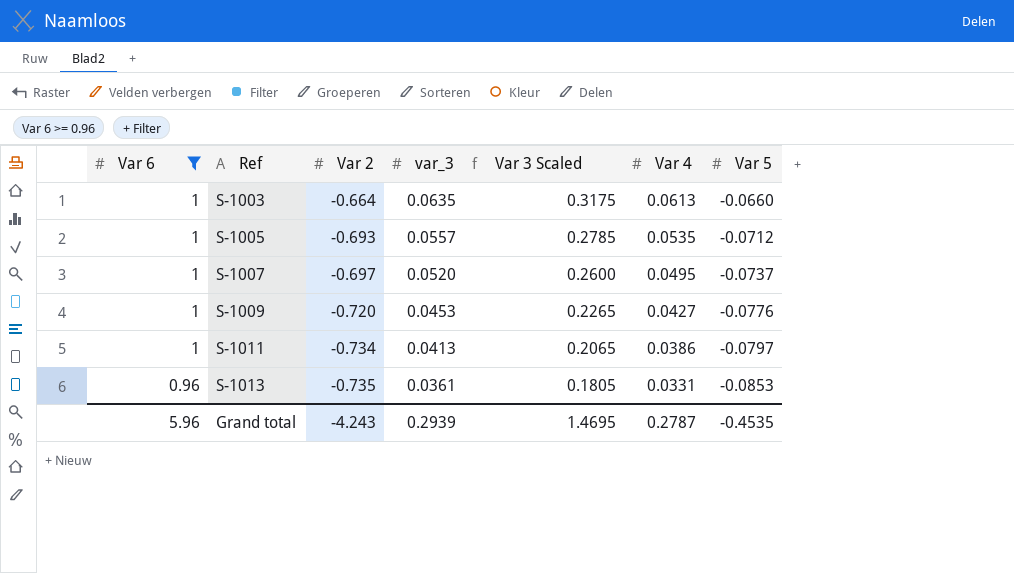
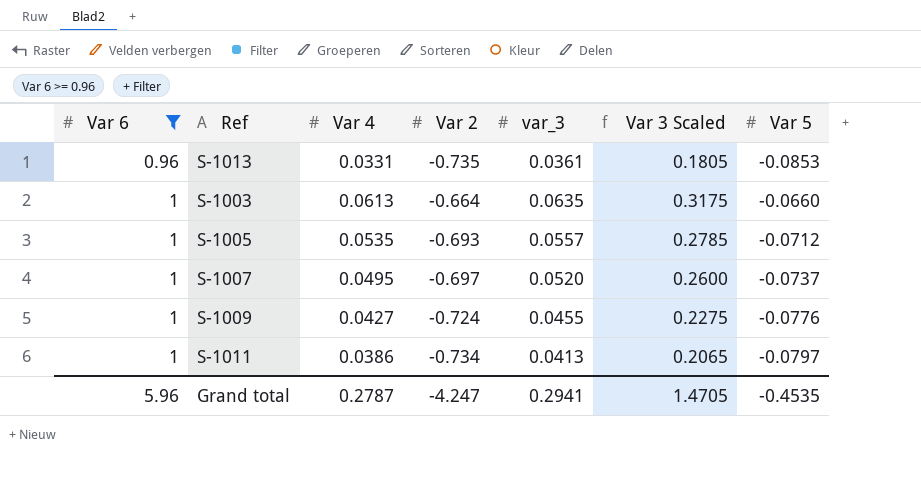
row order: Var 6 descending -> Var 6 ascending
column Var 4 | position: 6 -> 3
S-1009 | Var 2: -0.720 -> -0.724
S-1009 | var_3: 0.0453 -> 0.0455
S-1009 | Var 3 Scaled: 0.2265 -> 0.2275
Grand total | Var 2: -4.243 -> -4.247
Grand total | var_3: 0.2939 -> 0.2941
Grand total | Var 3 Scaled: 1.4695 -> 1.4705

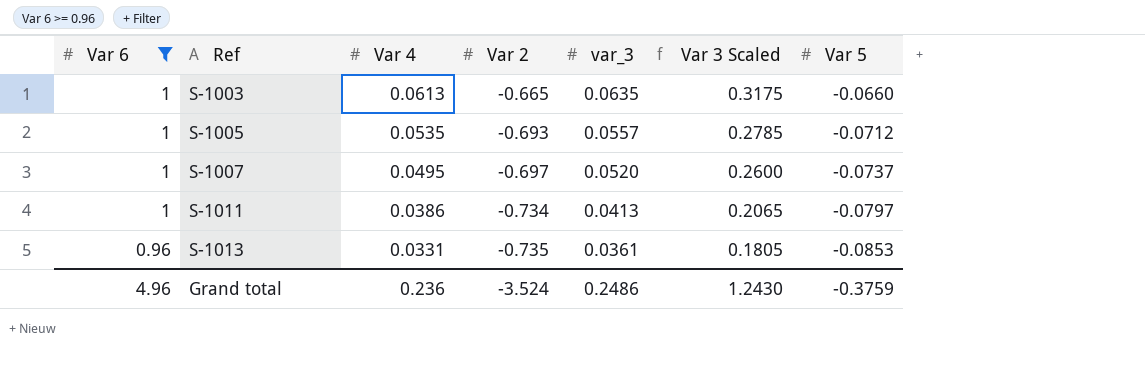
row order: Var 6 ascending -> Var 6 descending
row S-1009: 1 | 0.0427 | -0.724 | 0.0455 | 0.2275 | -0.0776 -> none
S-1003 | Var 2: -0.664 -> -0.665
Grand total | Var 6: 5.96 -> 4.96
Grand total | Var 4: 0.2787 -> 0.236
Grand total | Var 2: -4.247 -> -3.524
Grand total | var_3: 0.2941 -> 0.2486
Grand total | Var 3 Scaled: 1.4705 -> 1.2430
Grand total | Var 5: -0.4535 -> -0.3759

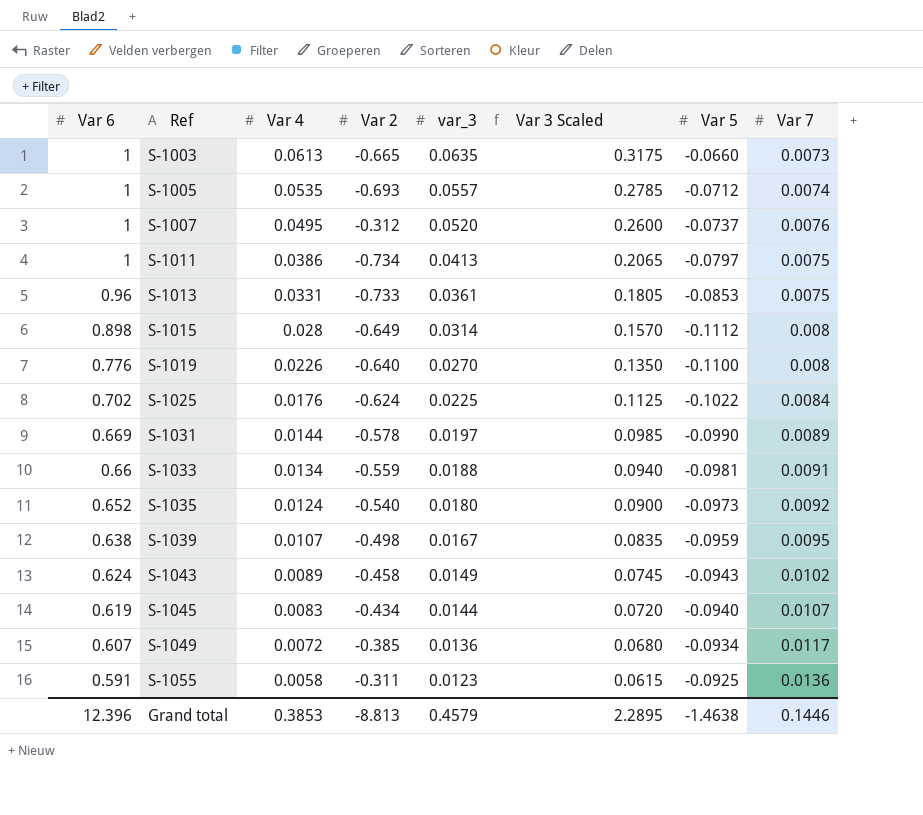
filter: Var 6 >= 0.96 -> none
column Var 7 | position: none -> 8
S-1007 | Var 2: -0.697 -> -0.312
S-1013 | Var 2: -0.735 -> -0.733
Grand total | Var 6: 4.96 -> 12.396
Grand total | Var 4: 0.236 -> 0.3853
Grand total | Var 2: -3.524 -> -8.813
Grand total | var_3: 0.2486 -> 0.4579
Grand total | Var 3 Scaled: 1.2430 -> 2.2895
Grand total | Var 5: -0.3759 -> -1.4638

